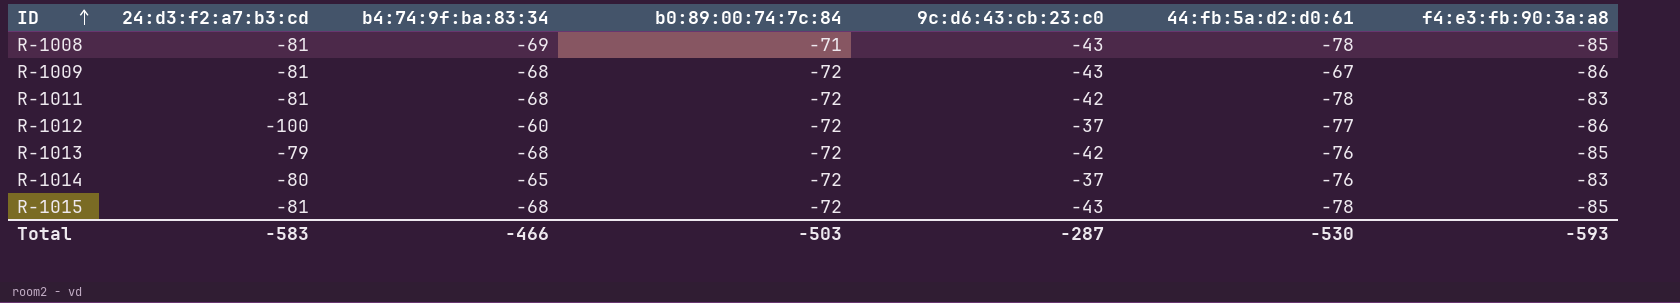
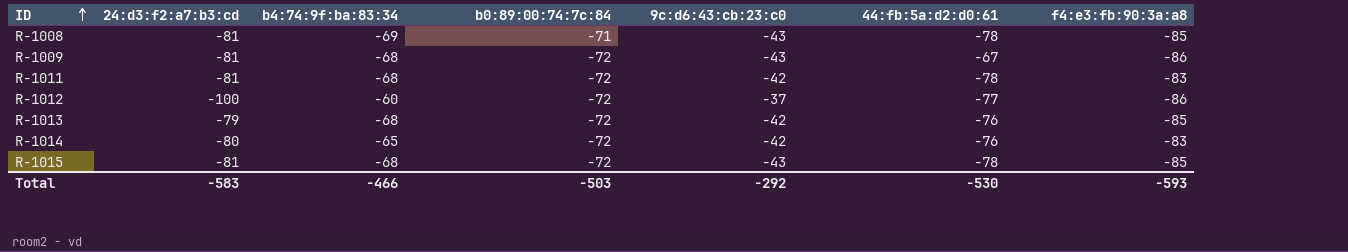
R-1014 | 9c:d6:43:cb:23:c0: -37 -> -42
Total | 9c:d6:43:cb:23:c0: -287 -> -292

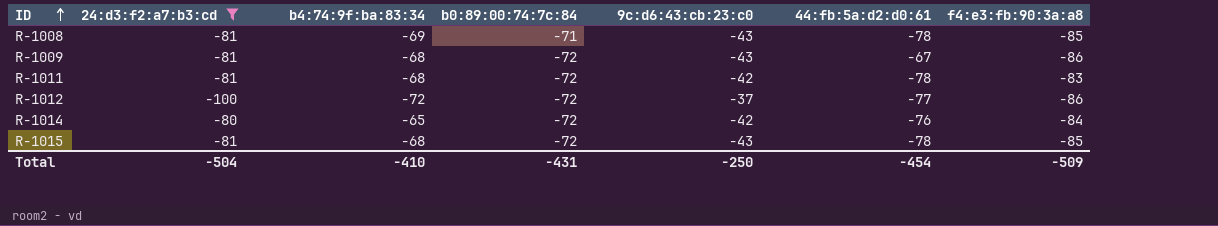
filter: none -> 24:d3:f2:a7:b3:cd != -79
R-1012 | b4:74:9f:ba:83:34: -60 -> -72
R-1014 | f4:e3:fb:90:3a:a8: -83 -> -84
Total | 24:d3:f2:a7:b3:cd: -583 -> -504
Total | b4:74:9f:ba:83:34: -466 -> -410
Total | b0:89:00:74:7c:84: -503 -> -431
Total | 9c:d6:43:cb:23:c0: -292 -> -250
Total | 44:fb:5a:d2:d0:61: -530 -> -454
Total | f4:e3:fb:90:3a:a8: -593 -> -509

